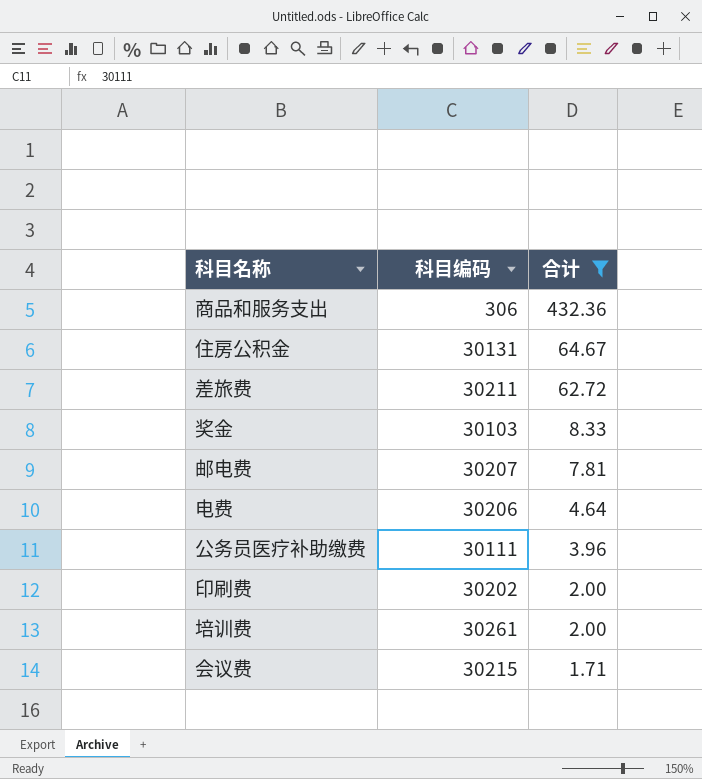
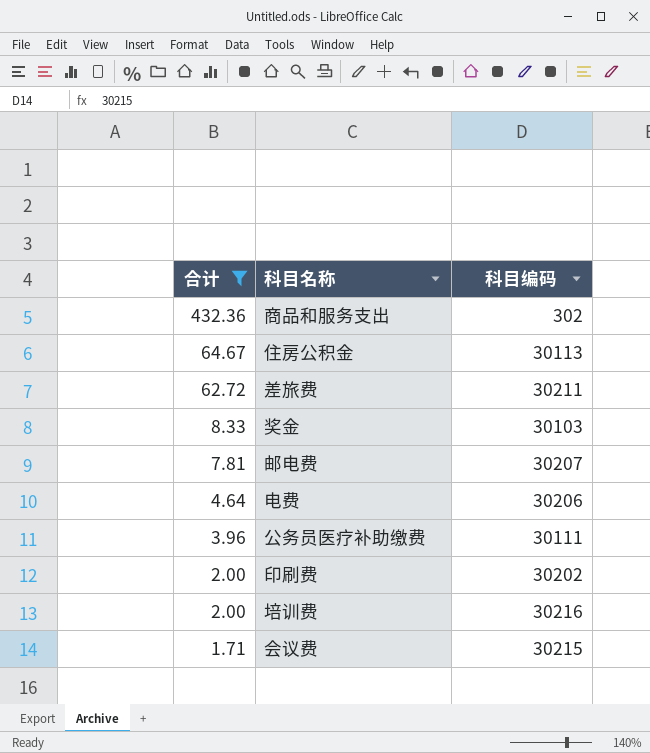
column 合计 | position: 3 -> 1
商品和服务支出 | 科目编码: 306 -> 302
住房公积金 | 科目编码: 30131 -> 30113
培训费 | 科目编码: 30261 -> 30216

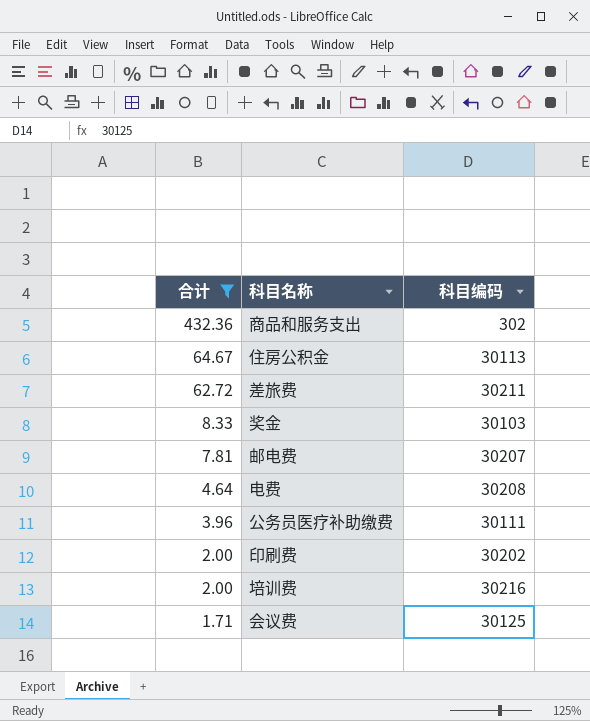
电费 | 科目编码: 30206 -> 30208
会议费 | 科目编码: 30215 -> 30125

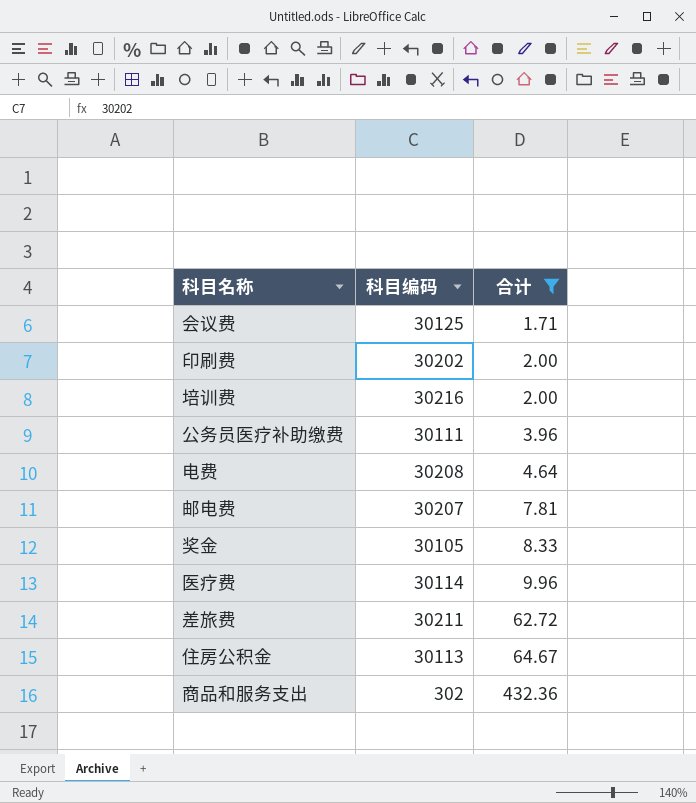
row order: 合计 descending -> 合计 ascending
column 合计 | position: 1 -> 3
奖金 | 科目编码: 30103 -> 30105
row 医疗费: none -> 30114 | 9.96

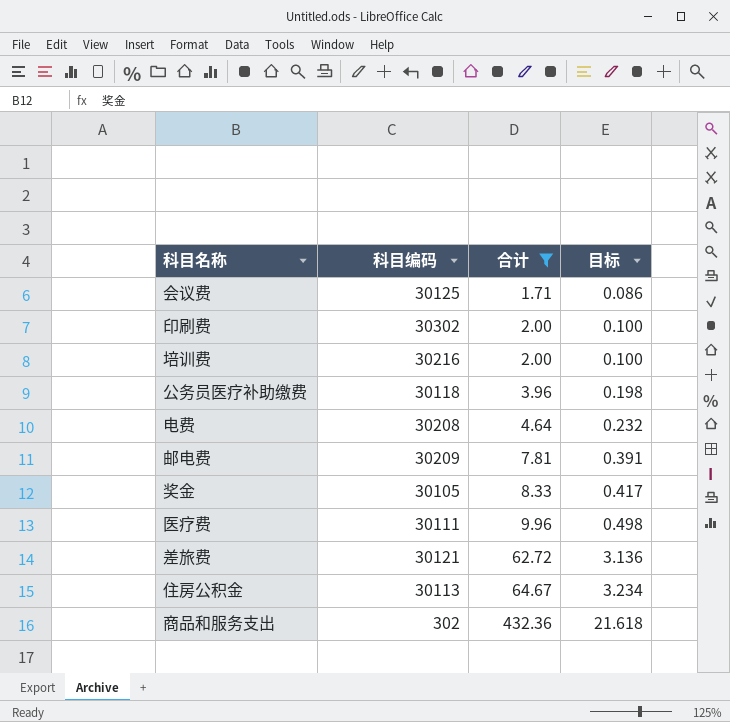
column 目标 | formula: none -> [合计] * 0.05
印刷费 | 科目编码: 30202 -> 30302
公务员医疗补助缴费 | 科目编码: 30111 -> 30118
邮电费 | 科目编码: 30207 -> 30209
医疗费 | 科目编码: 30114 -> 30111
差旅费 | 科目编码: 30211 -> 30121

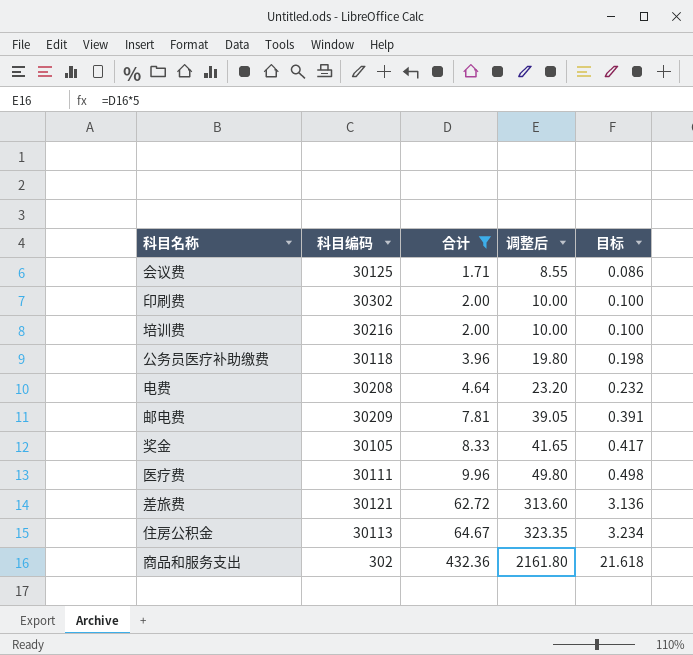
column 调整后 | formula: none -> [合计] * 5

